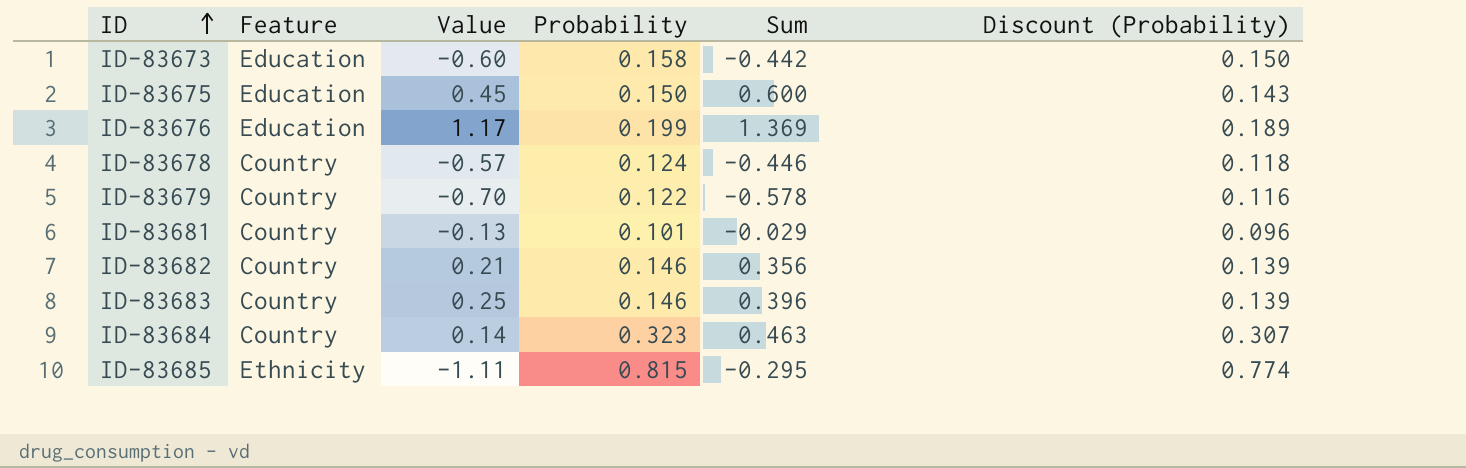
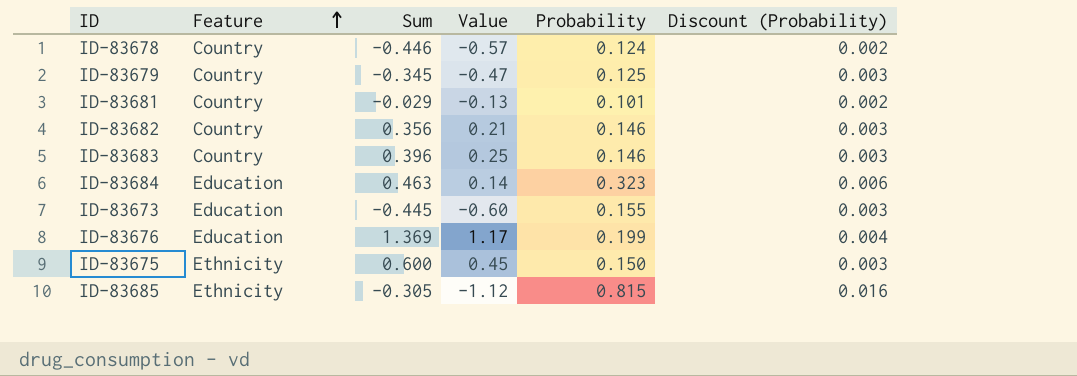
row order: ID ascending -> Feature ascending
column Sum | position: 5 -> 3
column Discount (Probability) | formula: [Probability] * 0.95 -> [Probability] * 0.02
ID-83679 | Sum: -0.578 -> -0.345
ID-83679 | Value: -0.70 -> -0.47
ID-83679 | Probability: 0.122 -> 0.125
ID-83684 | Feature: Country -> Education
ID-83673 | Sum: -0.442 -> -0.445
ID-83673 | Probability: 0.158 -> 0.155
ID-83675 | Feature: Education -> Ethnicity
ID-83685 | Sum: -0.295 -> -0.305
ID-83685 | Value: -1.11 -> -1.12

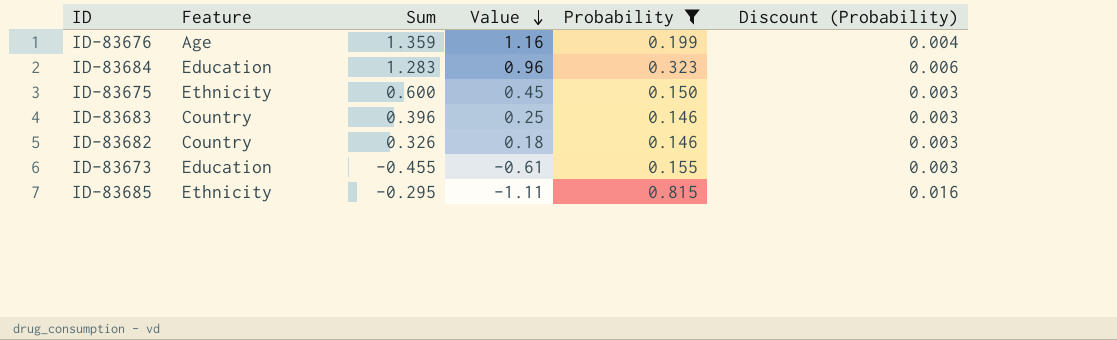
filter: none -> Probability >= 0.146
row order: Feature ascending -> Value descending
ID-83676 | Feature: Education -> Age
ID-83676 | Sum: 1.369 -> 1.359
ID-83676 | Value: 1.17 -> 1.16
ID-83684 | Sum: 0.463 -> 1.283
ID-83684 | Value: 0.14 -> 0.96
ID-83682 | Sum: 0.356 -> 0.326
ID-83682 | Value: 0.21 -> 0.18
ID-83673 | Sum: -0.445 -> -0.455
ID-83673 | Value: -0.60 -> -0.61
ID-83685 | Sum: -0.305 -> -0.295
ID-83685 | Value: -1.12 -> -1.11

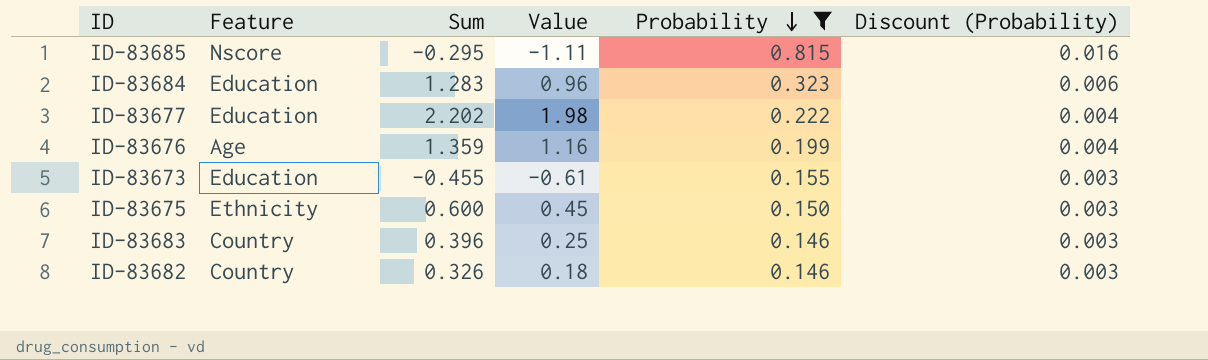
row order: Value descending -> Probability descending
ID-83685 | Feature: Ethnicity -> Nscore
row ID-83677: none -> Education | 2.202 | 1.98 | 0.222 | 0.004

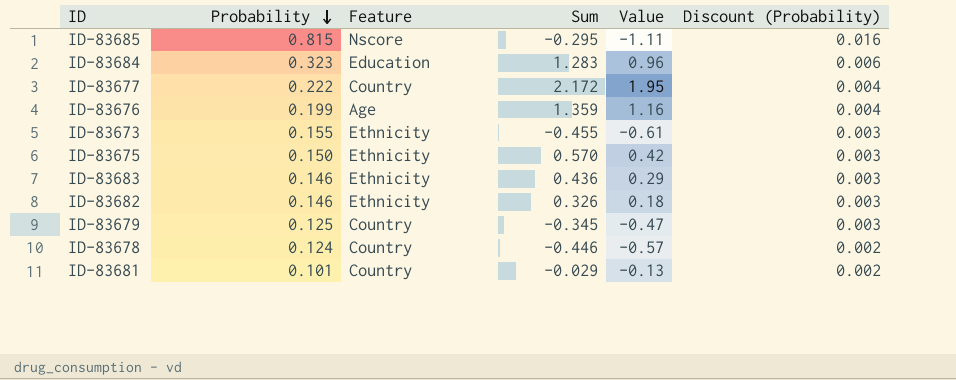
filter: Probability >= 0.146 -> none
column Probability | position: 5 -> 2
ID-83677 | Feature: Education -> Country
ID-83677 | Sum: 2.202 -> 2.172
ID-83677 | Value: 1.98 -> 1.95
ID-83673 | Feature: Education -> Ethnicity
ID-83675 | Sum: 0.600 -> 0.570
ID-83675 | Value: 0.45 -> 0.42
ID-83683 | Feature: Country -> Ethnicity
ID-83683 | Sum: 0.396 -> 0.436
ID-83683 | Value: 0.25 -> 0.29
ID-83682 | Feature: Country -> Ethnicity

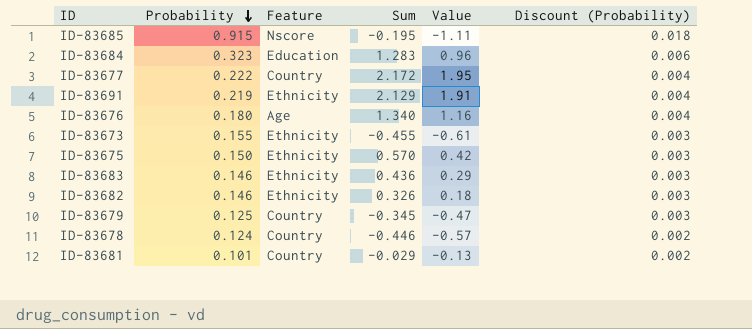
ID-83685 | Probability: 0.815 -> 0.915
ID-83685 | Sum: -0.295 -> -0.195
ID-83685 | Discount (Probability): 0.016 -> 0.018
row ID-83691: none -> 0.219 | Ethnicity | 2.129 | 1.91 | 0.004
ID-83676 | Probability: 0.199 -> 0.180
ID-83676 | Sum: 1.359 -> 1.340

